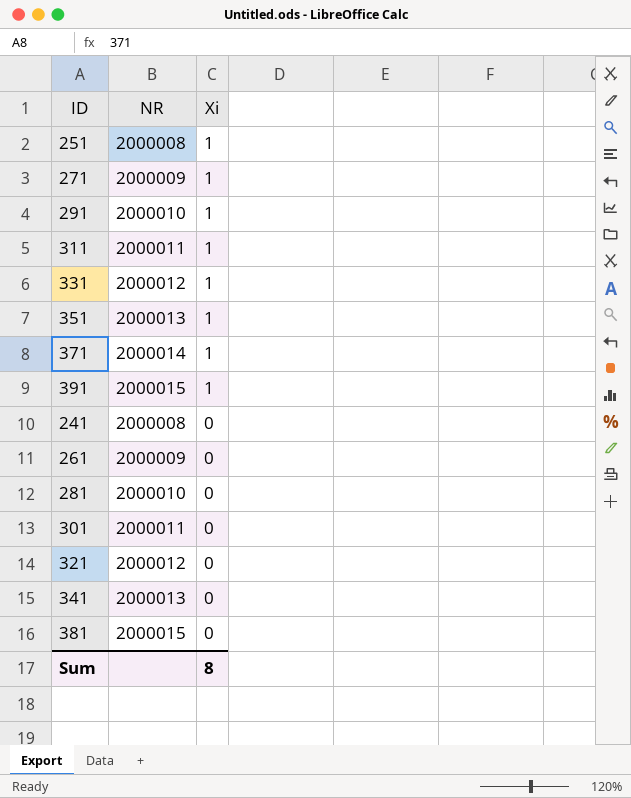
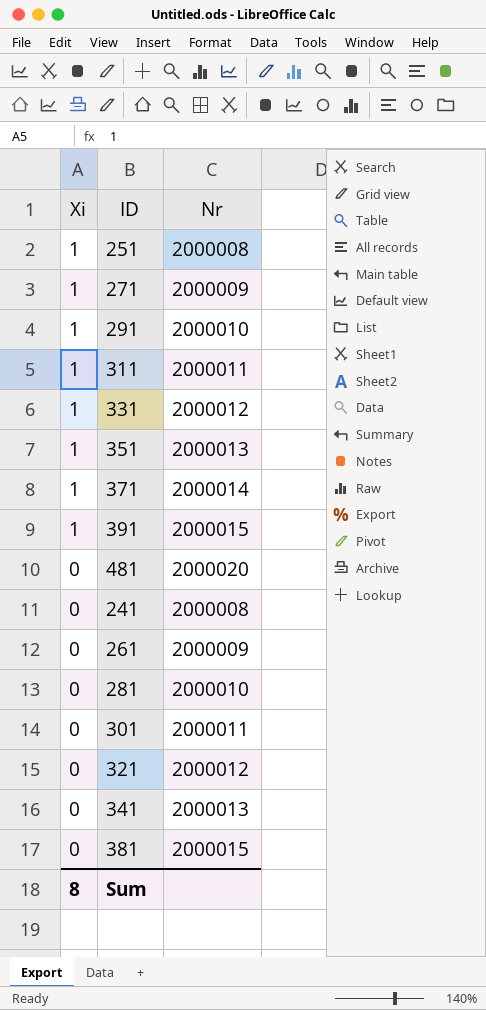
column Xi | position: 3 -> 1
column name: NR -> Nr
row 481: none -> 0 | 2000020

